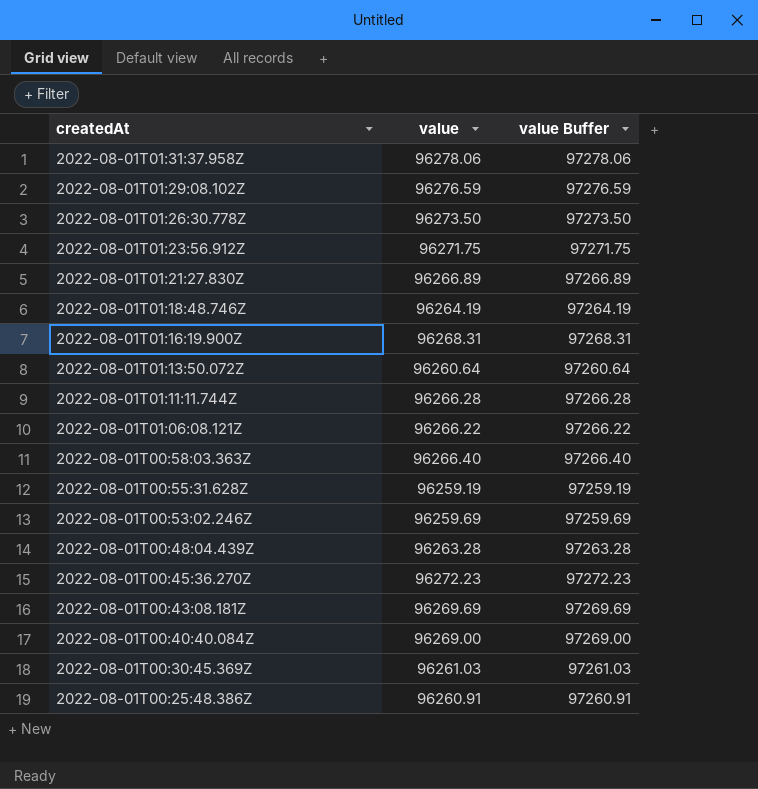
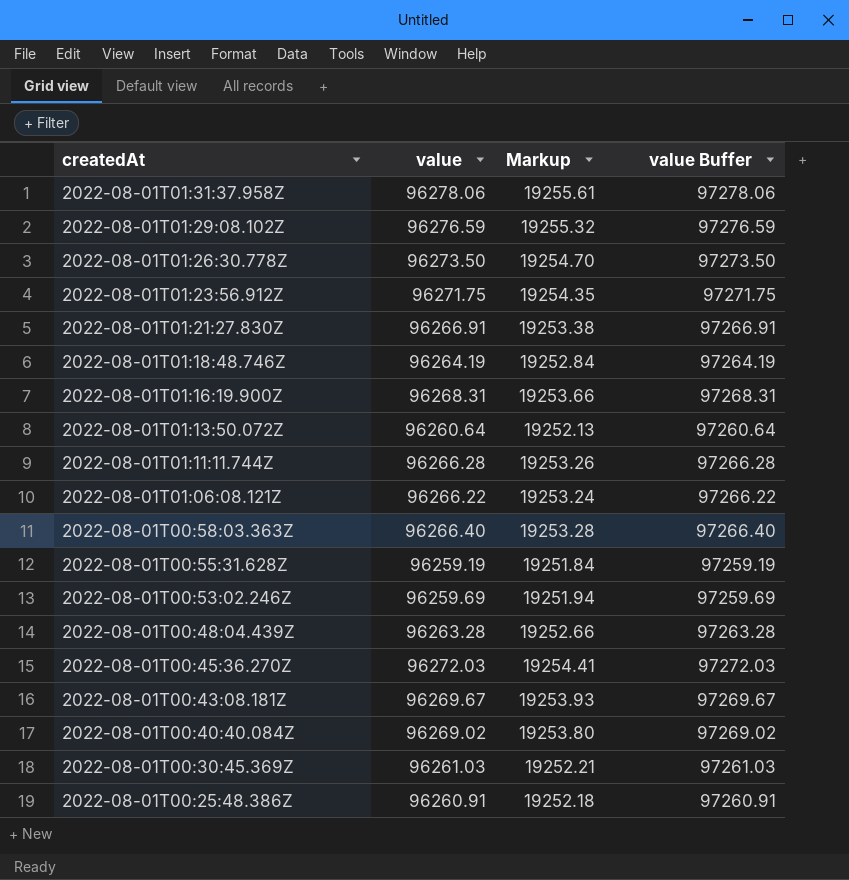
column Markup | formula: none -> [value] * 0.2
2022-08-01T01:21:27.830Z | value: 96266.89 -> 96266.91
2022-08-01T01:21:27.830Z | value Buffer: 97266.89 -> 97266.91
2022-08-01T00:45:36.270Z | value: 96272.23 -> 96272.03
2022-08-01T00:45:36.270Z | value Buffer: 97272.23 -> 97272.03
2022-08-01T00:43:08.181Z | value: 96269.69 -> 96269.67
2022-08-01T00:43:08.181Z | value Buffer: 97269.69 -> 97269.67
2022-08-01T00:40:40.084Z | value: 96269.00 -> 96269.02
2022-08-01T00:40:40.084Z | value Buffer: 97269.00 -> 97269.02

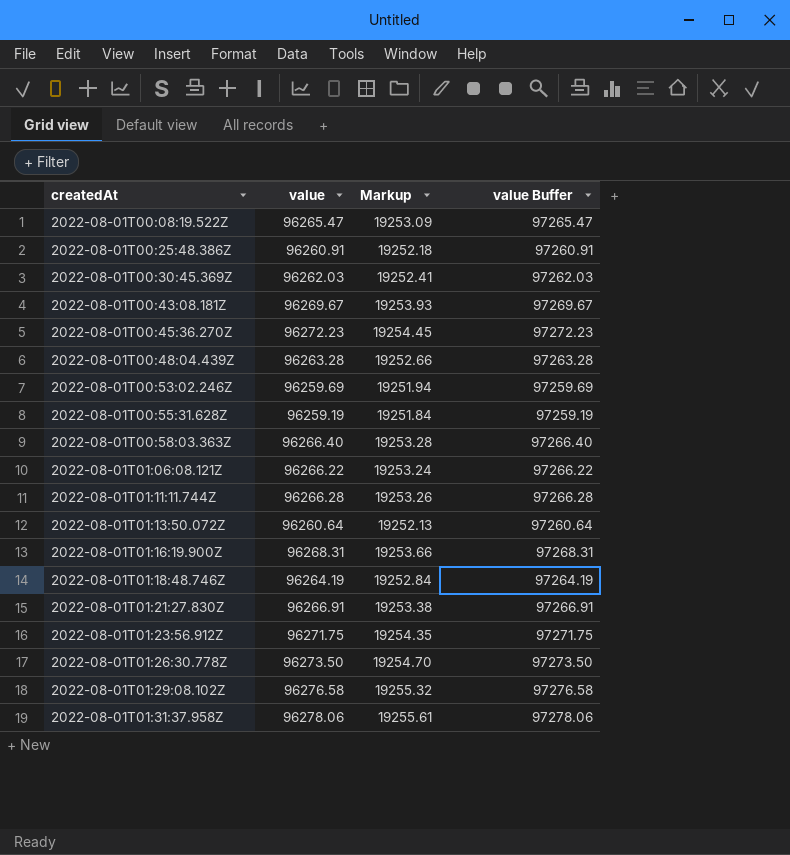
row order: createdAt descending -> createdAt ascending
row 2022-08-01T00:40:40.084Z: 96269.02 | 19253.80 | 97269.02 -> none
row 2022-08-01T00:08:19.522Z: none -> 96265.47 | 19253.09 | 97265.47
2022-08-01T00:30:45.369Z | value: 96261.03 -> 96262.03
2022-08-01T00:30:45.369Z | Markup: 19252.21 -> 19252.41
2022-08-01T00:30:45.369Z | value Buffer: 97261.03 -> 97262.03
2022-08-01T00:45:36.270Z | value: 96272.03 -> 96272.23
2022-08-01T00:45:36.270Z | Markup: 19254.41 -> 19254.45
2022-08-01T00:45:36.270Z | value Buffer: 97272.03 -> 97272.23
2022-08-01T01:29:08.102Z | value: 96276.59 -> 96276.58
2022-08-01T01:29:08.102Z | value Buffer: 97276.59 -> 97276.58

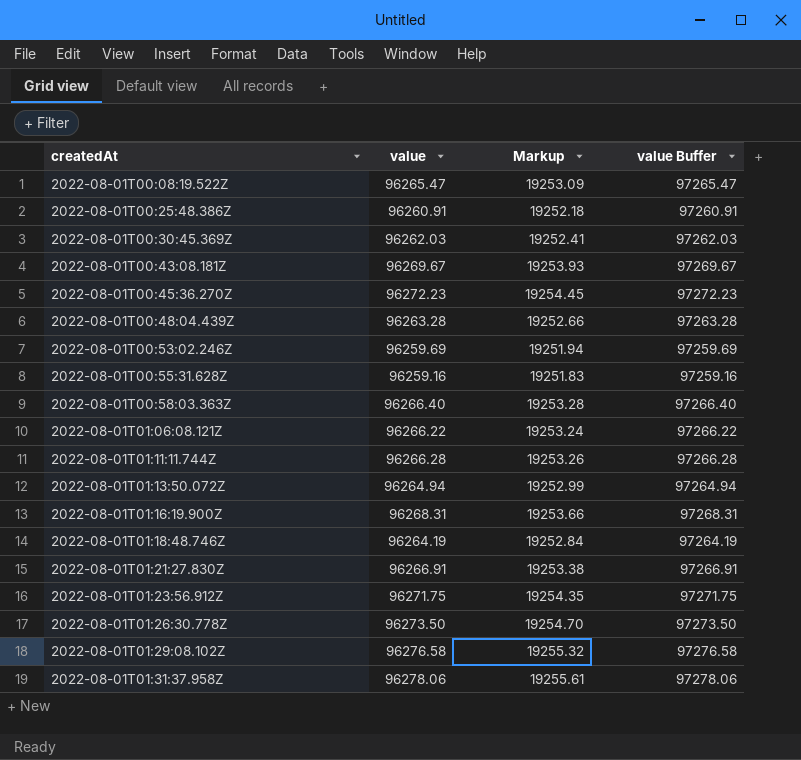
2022-08-01T00:55:31.628Z | value: 96259.19 -> 96259.16
2022-08-01T00:55:31.628Z | Markup: 19251.84 -> 19251.83
2022-08-01T00:55:31.628Z | value Buffer: 97259.19 -> 97259.16
2022-08-01T01:13:50.072Z | value: 96260.64 -> 96264.94
2022-08-01T01:13:50.072Z | Markup: 19252.13 -> 19252.99
2022-08-01T01:13:50.072Z | value Buffer: 97260.64 -> 97264.94

